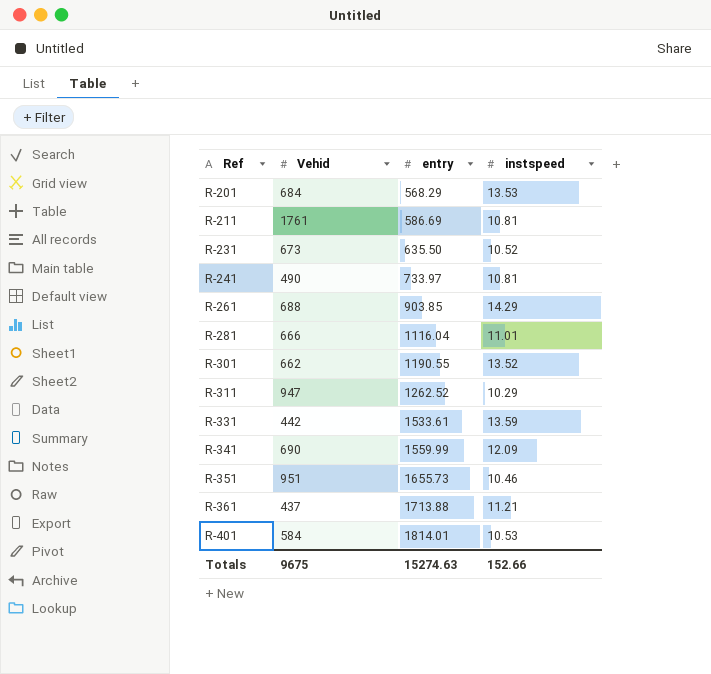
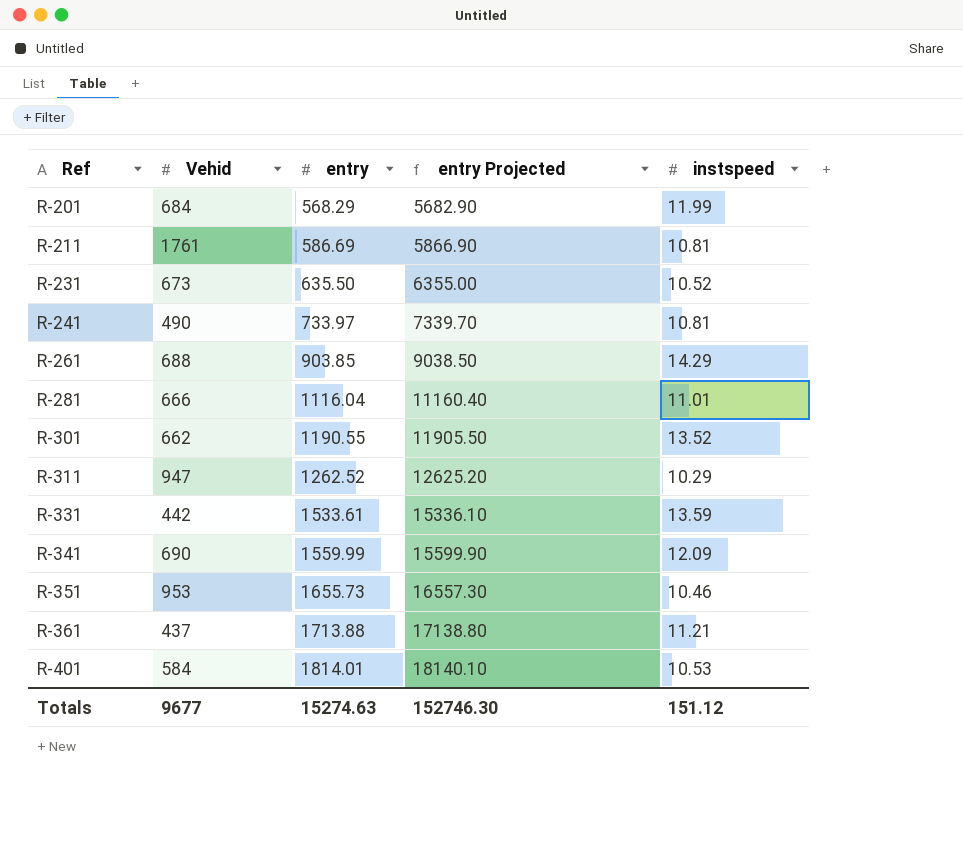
column entry Projected | formula: none -> [entry] * 10
R-201 | instspeed: 13.53 -> 11.99
R-351 | Vehid: 951 -> 953
Totals | Vehid: 9675 -> 9677
Totals | instspeed: 152.66 -> 151.12

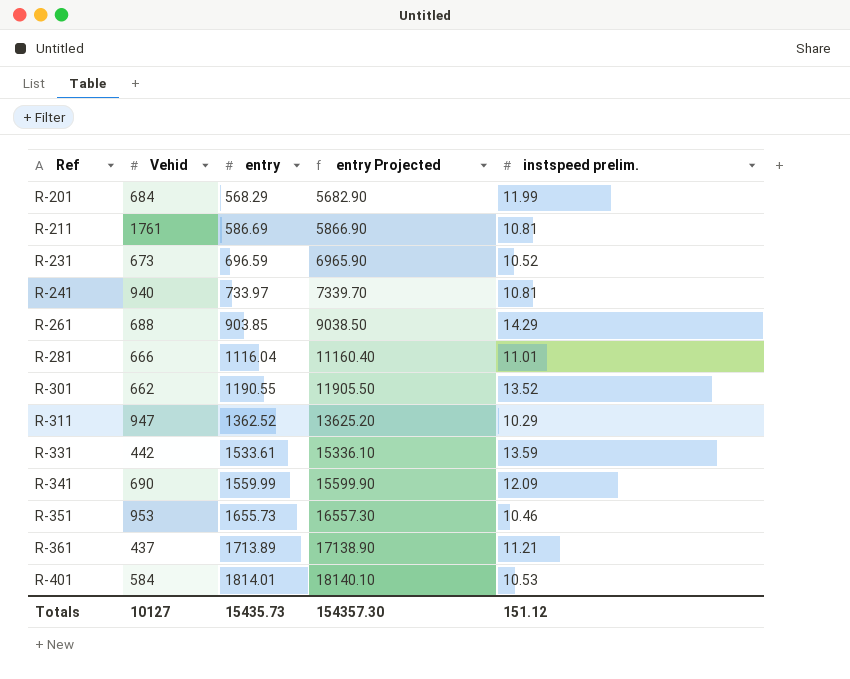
column name: instspeed -> instspeed prelim.
R-231 | entry: 635.50 -> 696.59
R-231 | entry Projected: 6355.00 -> 6965.90
R-241 | Vehid: 490 -> 940
R-311 | entry: 1262.52 -> 1362.52
R-311 | entry Projected: 12625.20 -> 13625.20
R-361 | entry: 1713.88 -> 1713.89
R-361 | entry Projected: 17138.80 -> 17138.90
Totals | Vehid: 9677 -> 10127
Totals | entry: 15274.63 -> 15435.73
Totals | entry Projected: 152746.30 -> 154357.30

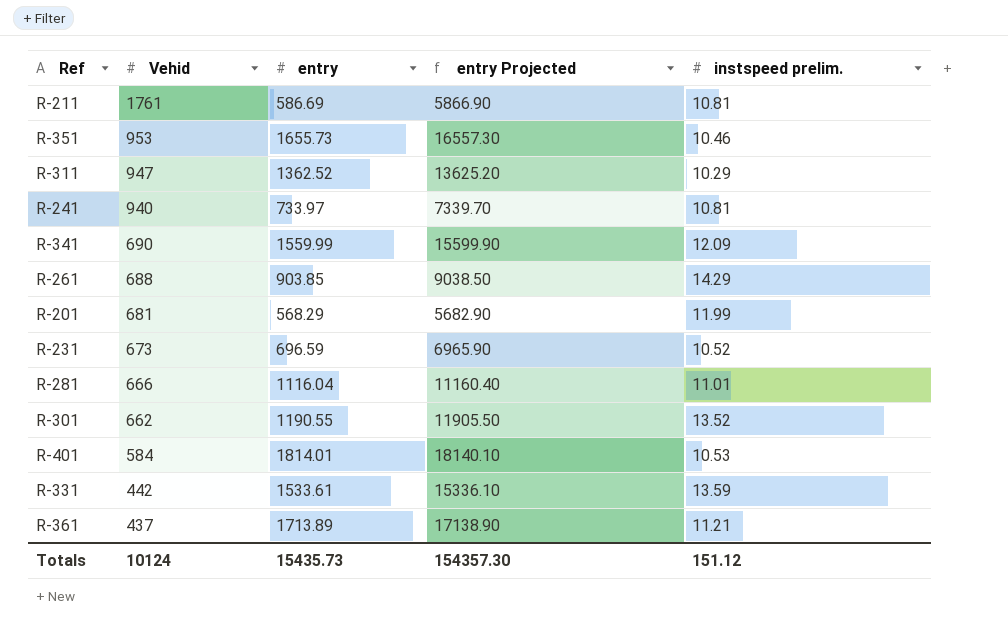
row order: Ref ascending -> Vehid descending
R-201 | Vehid: 684 -> 681
Totals | Vehid: 10127 -> 10124

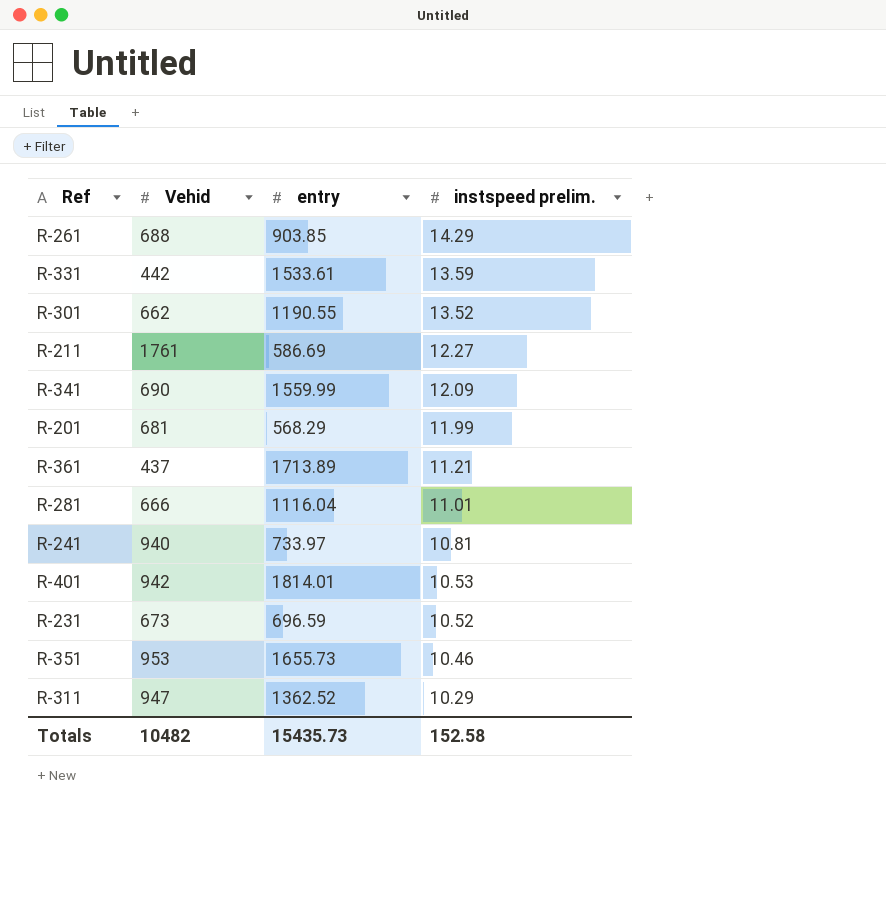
row order: Vehid descending -> instspeed prelim. descending
column entry Projected | formula: [entry] * 10 -> none
R-211 | instspeed prelim.: 10.81 -> 12.27
R-401 | Vehid: 584 -> 942
Totals | Vehid: 10124 -> 10482
Totals | instspeed prelim.: 151.12 -> 152.58

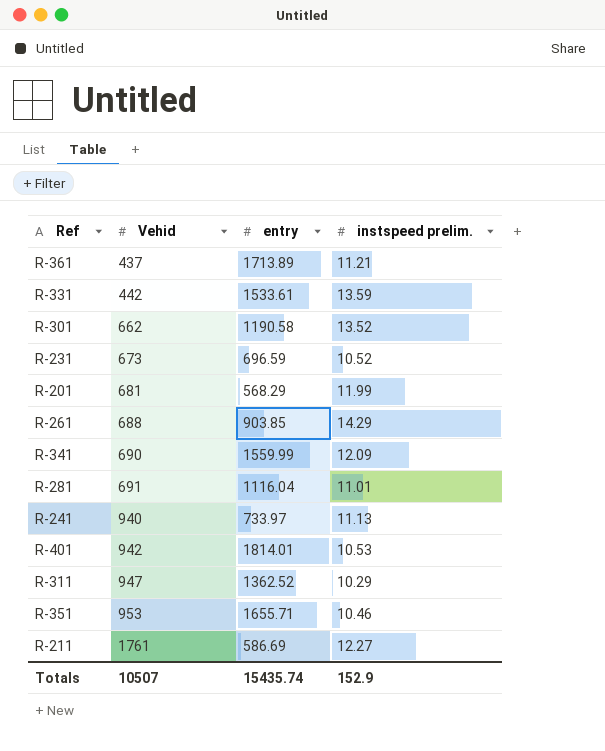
row order: instspeed prelim. descending -> Vehid ascending
R-301 | entry: 1190.55 -> 1190.58
R-281 | Vehid: 666 -> 691
R-241 | instspeed prelim.: 10.81 -> 11.13
R-351 | entry: 1655.73 -> 1655.71
Totals | Vehid: 10482 -> 10507
Totals | entry: 15435.73 -> 15435.74
Totals | instspeed prelim.: 152.58 -> 152.9

